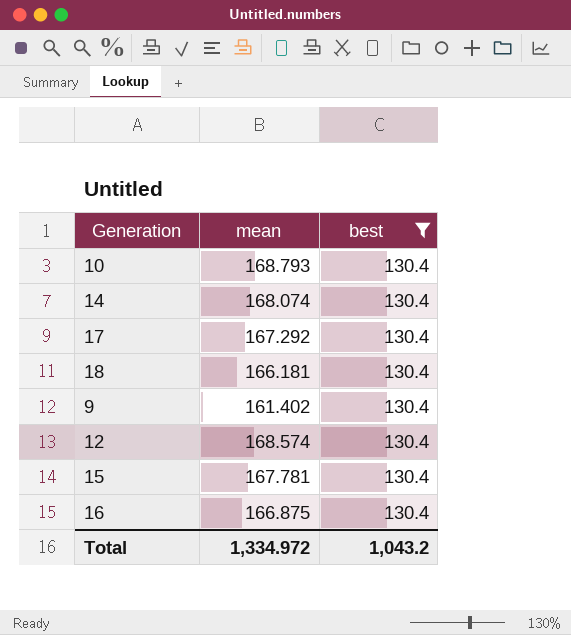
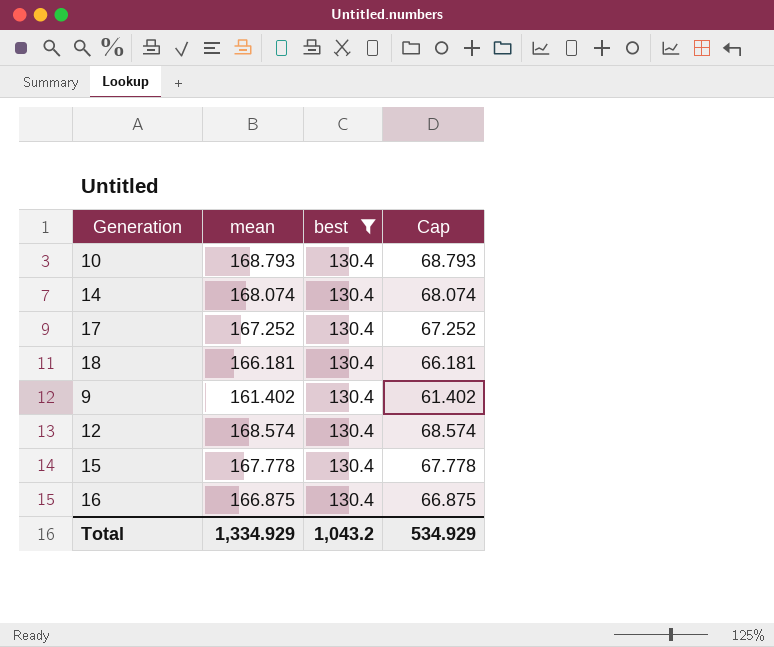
column Cap | formula: none -> [mean] - 100
17 | mean: 167.292 -> 167.252
15 | mean: 167.781 -> 167.778
Total | mean: 1,334.972 -> 1,334.929

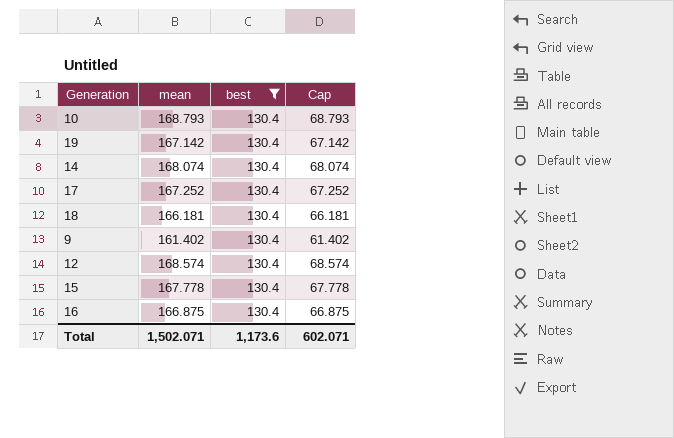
row 19: none -> 167.142 | 130.4 | 67.142
Total | mean: 1,334.929 -> 1,502.071
Total | best: 1,043.2 -> 1,173.6
Total | Cap: 534.929 -> 602.071

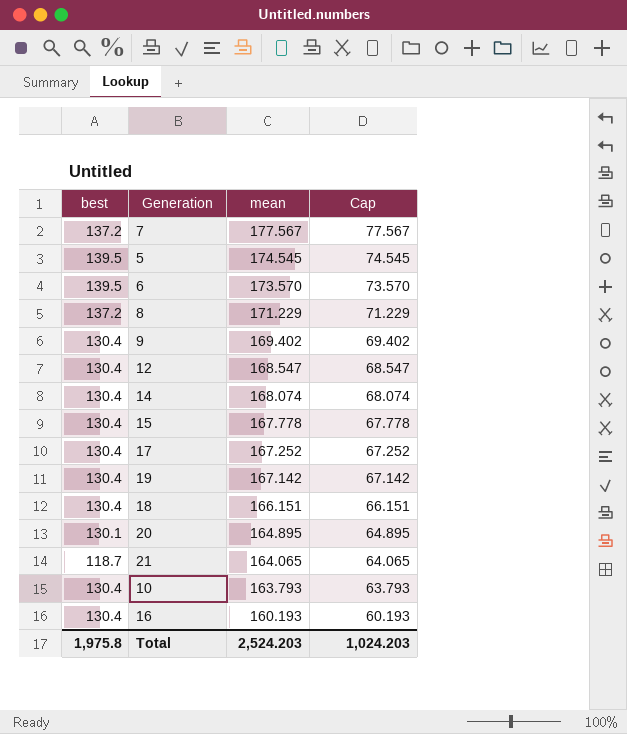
filter: best = 130.4 -> none
row order: none -> mean descending
column best | position: 3 -> 1
9 | mean: 161.402 -> 169.402
9 | Cap: 61.402 -> 69.402
12 | mean: 168.574 -> 168.547
12 | Cap: 68.574 -> 68.547
18 | mean: 166.181 -> 166.151
18 | Cap: 66.181 -> 66.151
10 | mean: 168.793 -> 163.793
10 | Cap: 68.793 -> 63.793
16 | mean: 166.875 -> 160.193
16 | Cap: 66.875 -> 60.193
Total | best: 1,173.6 -> 1,975.8
Total | mean: 1,502.071 -> 2,524.203
Total | Cap: 602.071 -> 1,024.203

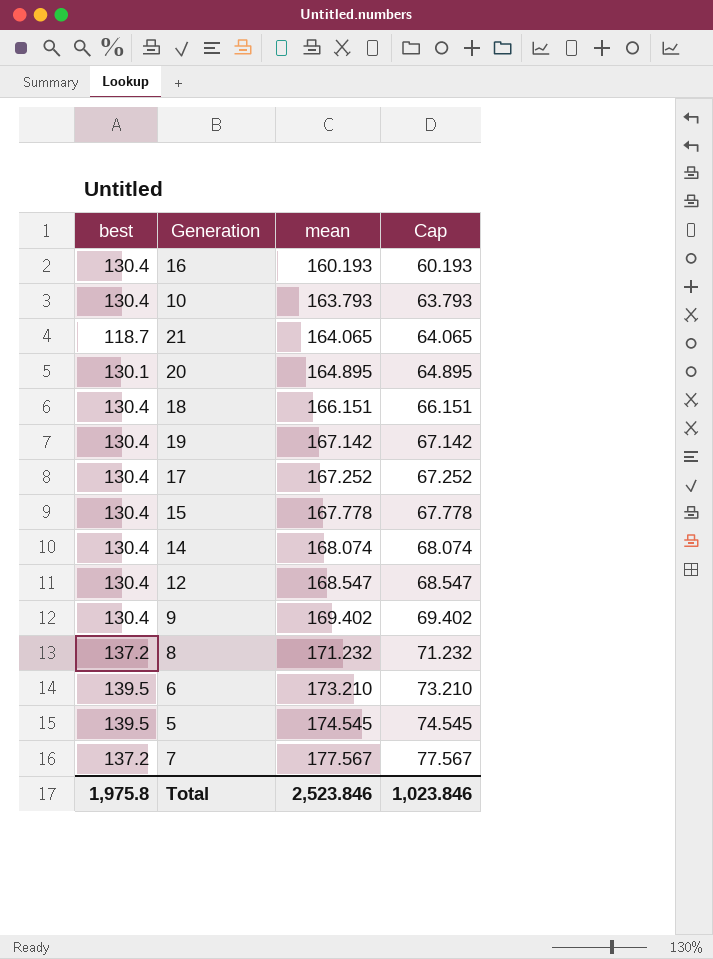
row order: mean descending -> mean ascending
8 | mean: 171.229 -> 171.232
8 | Cap: 71.229 -> 71.232
6 | mean: 173.570 -> 173.210
6 | Cap: 73.570 -> 73.210
Total | mean: 2,524.203 -> 2,523.846
Total | Cap: 1,024.203 -> 1,023.846

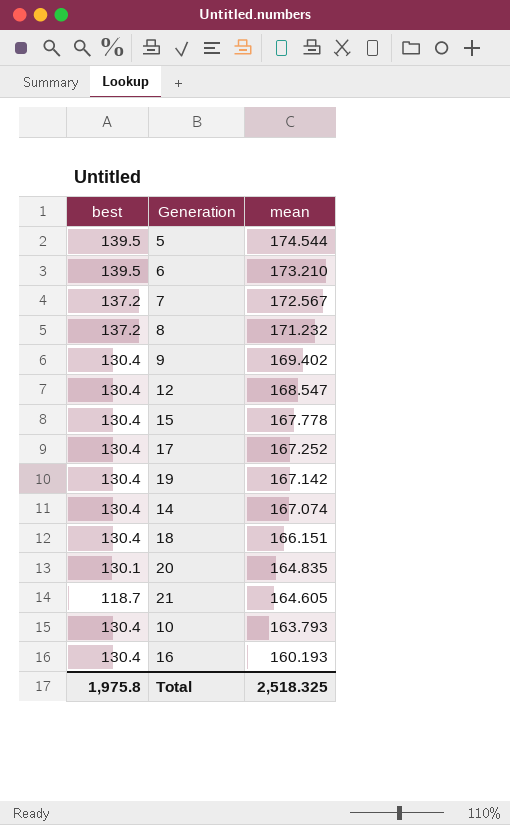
row order: mean ascending -> mean descending
column Cap | formula: [mean] - 100 -> none
5 | mean: 174.545 -> 174.544
7 | mean: 177.567 -> 172.567
14 | mean: 168.074 -> 167.074
20 | mean: 164.895 -> 164.835
21 | mean: 164.065 -> 164.605
Total | mean: 2,523.846 -> 2,518.325

